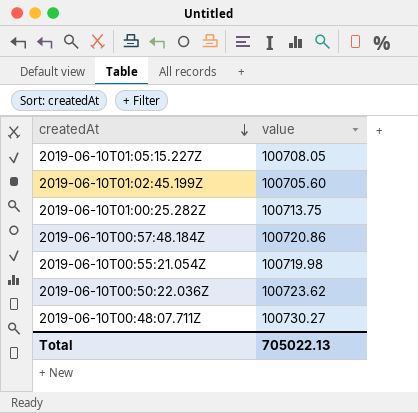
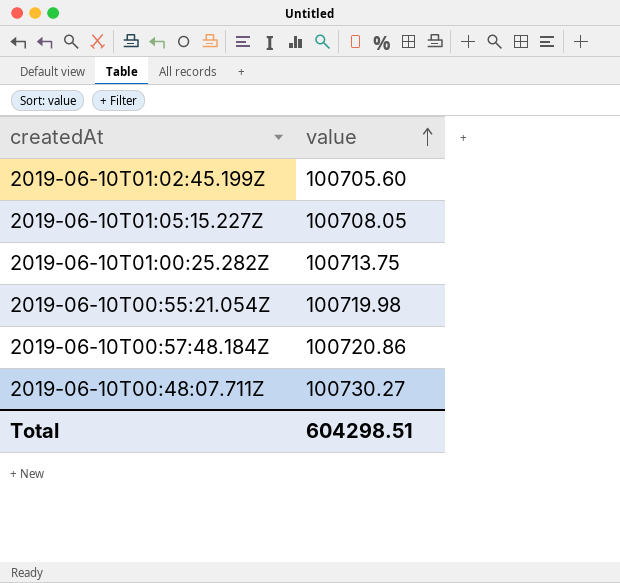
row order: createdAt descending -> value ascending
row 2019-06-10T00:50:22.036Z: 100723.62 -> none
Total | value: 705022.13 -> 604298.51

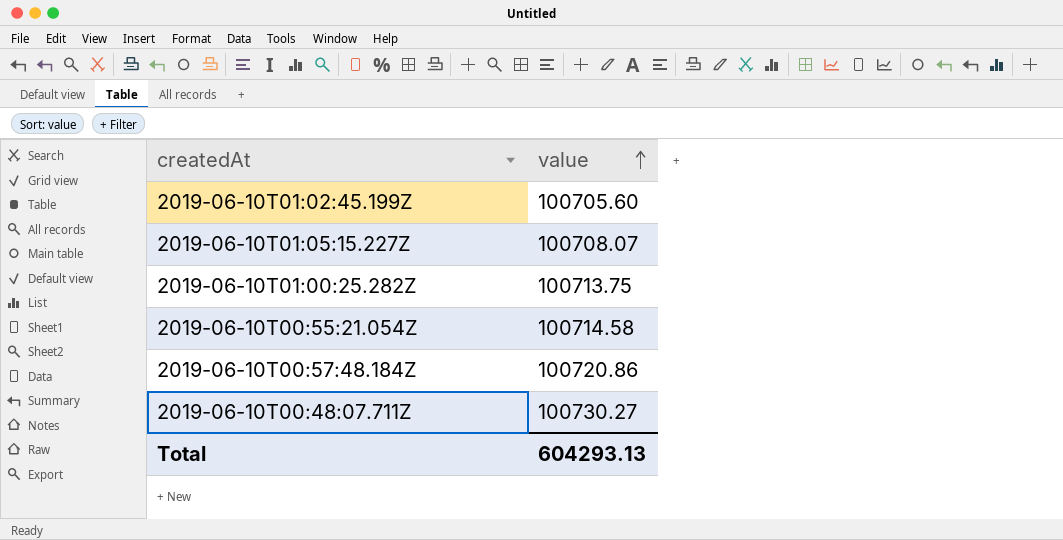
2019-06-10T01:05:15.227Z | value: 100708.05 -> 100708.07
2019-06-10T00:55:21.054Z | value: 100719.98 -> 100714.58
Total | value: 604298.51 -> 604293.13

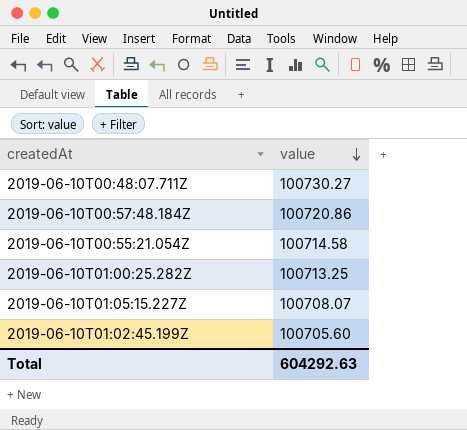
row order: value ascending -> value descending
2019-06-10T01:00:25.282Z | value: 100713.75 -> 100713.25
Total | value: 604293.13 -> 604292.63

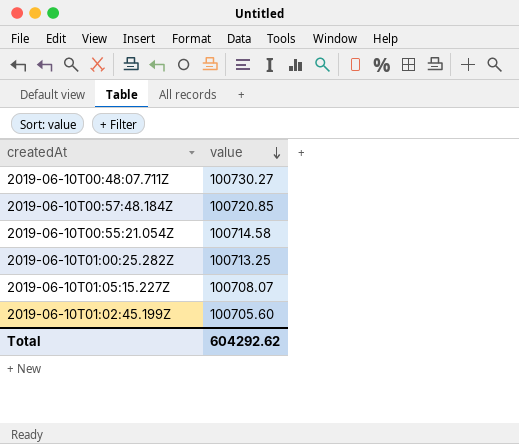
2019-06-10T00:57:48.184Z | value: 100720.86 -> 100720.85
Total | value: 604292.63 -> 604292.62

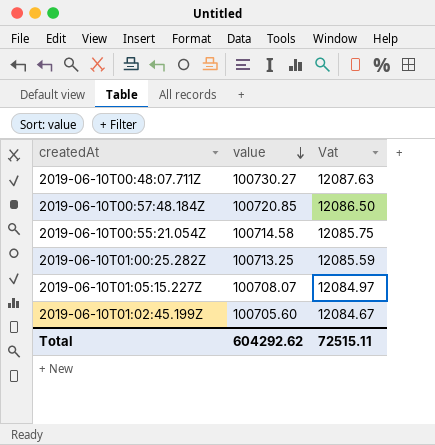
column Vat | formula: none -> [value] * 0.12

